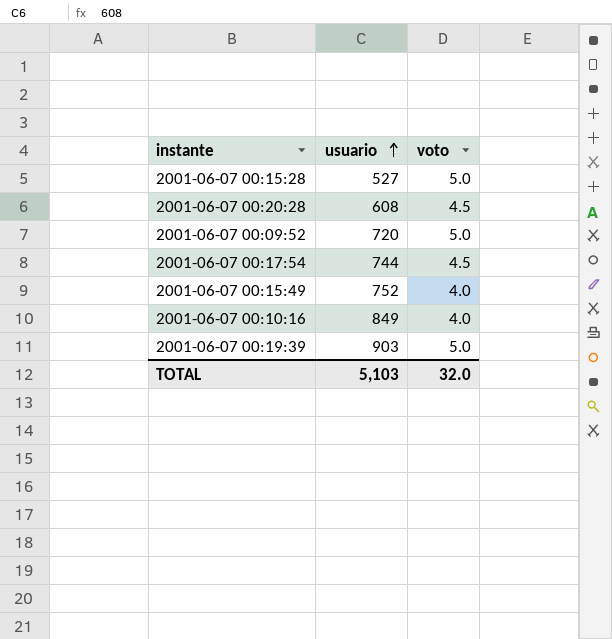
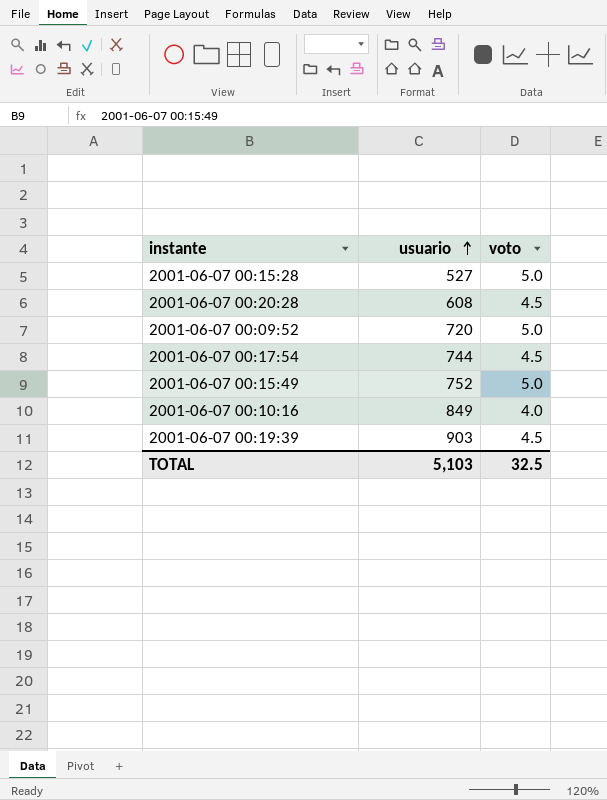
2001-06-07 00:15:49 | voto: 4.0 -> 5.0
2001-06-07 00:19:39 | voto: 5.0 -> 4.5
TOTAL | voto: 32.0 -> 32.5

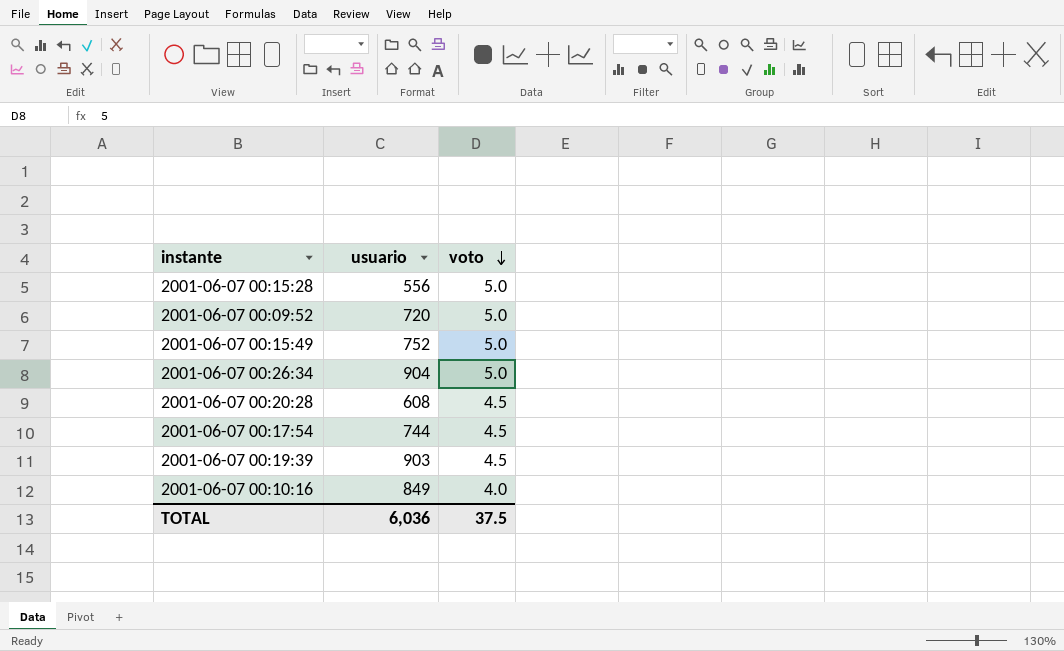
row order: usuario ascending -> voto descending
2001-06-07 00:15:28 | usuario: 527 -> 556
row 2001-06-07 00:26:34: none -> 904 | 5.0
TOTAL | usuario: 5,103 -> 6,036
TOTAL | voto: 32.5 -> 37.5

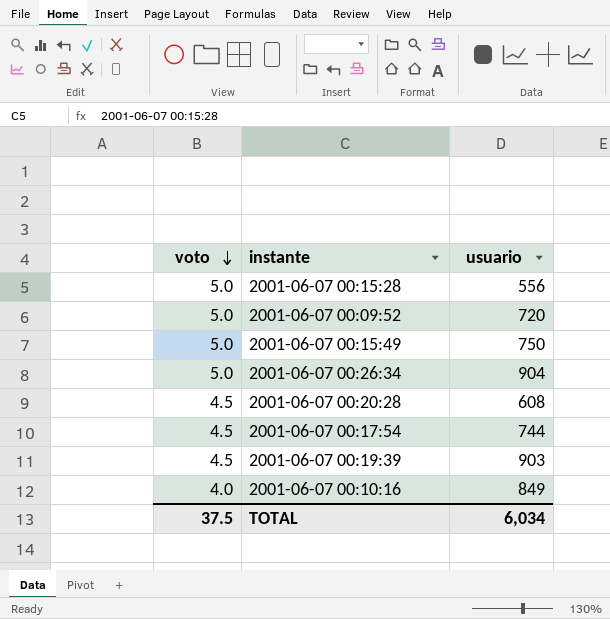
column voto | position: 3 -> 1
2001-06-07 00:15:49 | usuario: 752 -> 750
TOTAL | usuario: 6,036 -> 6,034

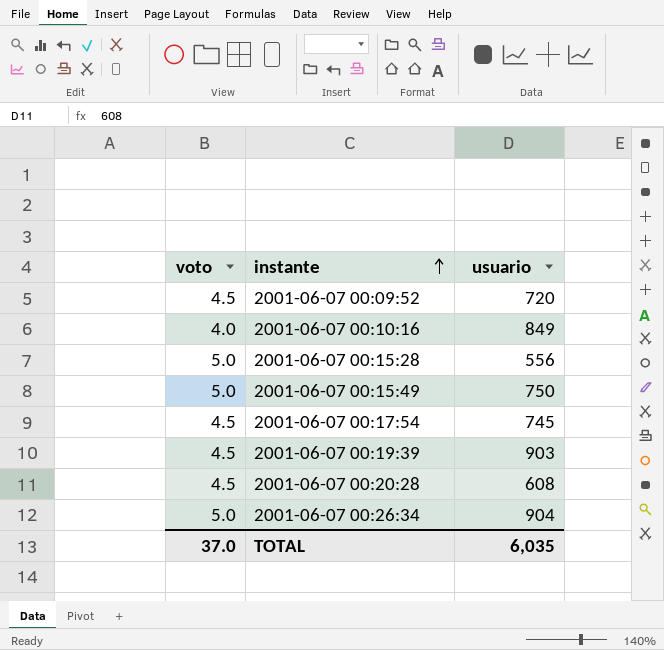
row order: voto descending -> instante ascending
2001-06-07 00:09:52 | voto: 5.0 -> 4.5
2001-06-07 00:17:54 | usuario: 744 -> 745
TOTAL | voto: 37.5 -> 37.0
TOTAL | usuario: 6,034 -> 6,035

